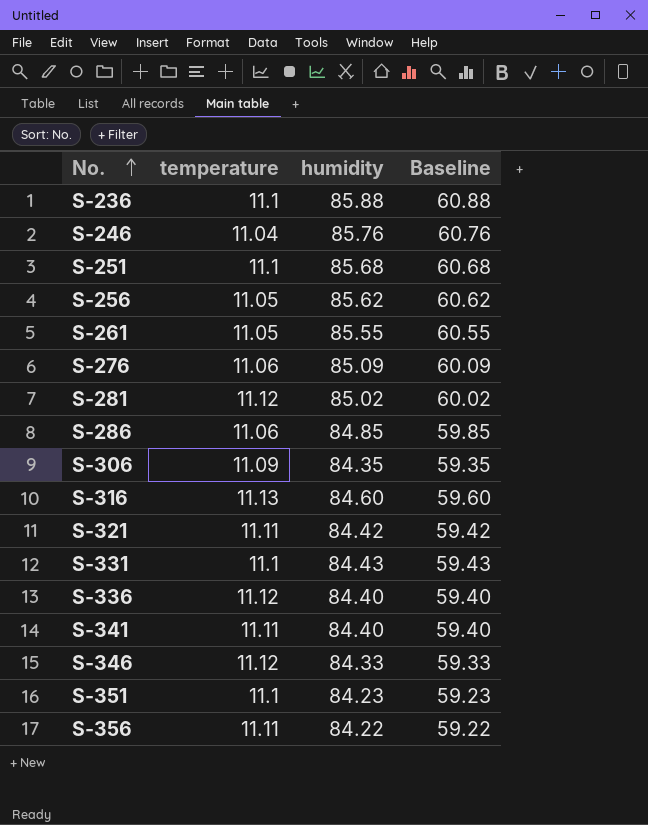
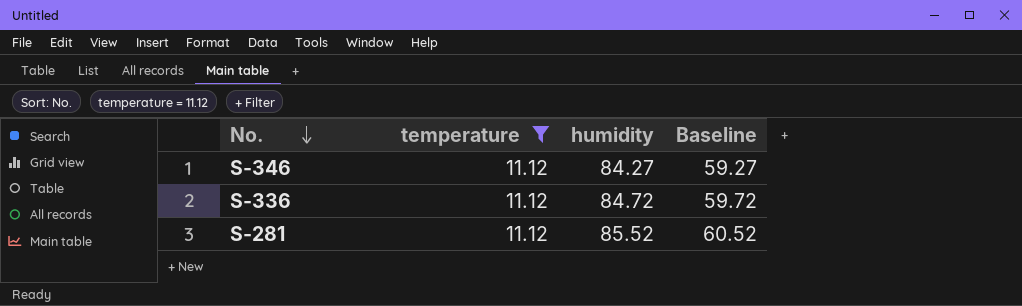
filter: none -> temperature = 11.12
row order: No. ascending -> No. descending
S-346 | humidity: 84.33 -> 84.27
S-346 | Baseline: 59.33 -> 59.27
S-336 | humidity: 84.40 -> 84.72
S-336 | Baseline: 59.40 -> 59.72
S-281 | humidity: 85.02 -> 85.52
S-281 | Baseline: 60.02 -> 60.52

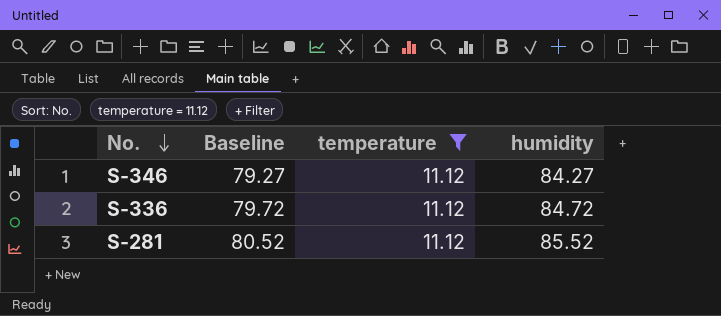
column Baseline | formula: [humidity] - 25 -> [humidity] - 5
column Baseline | position: 4 -> 2

